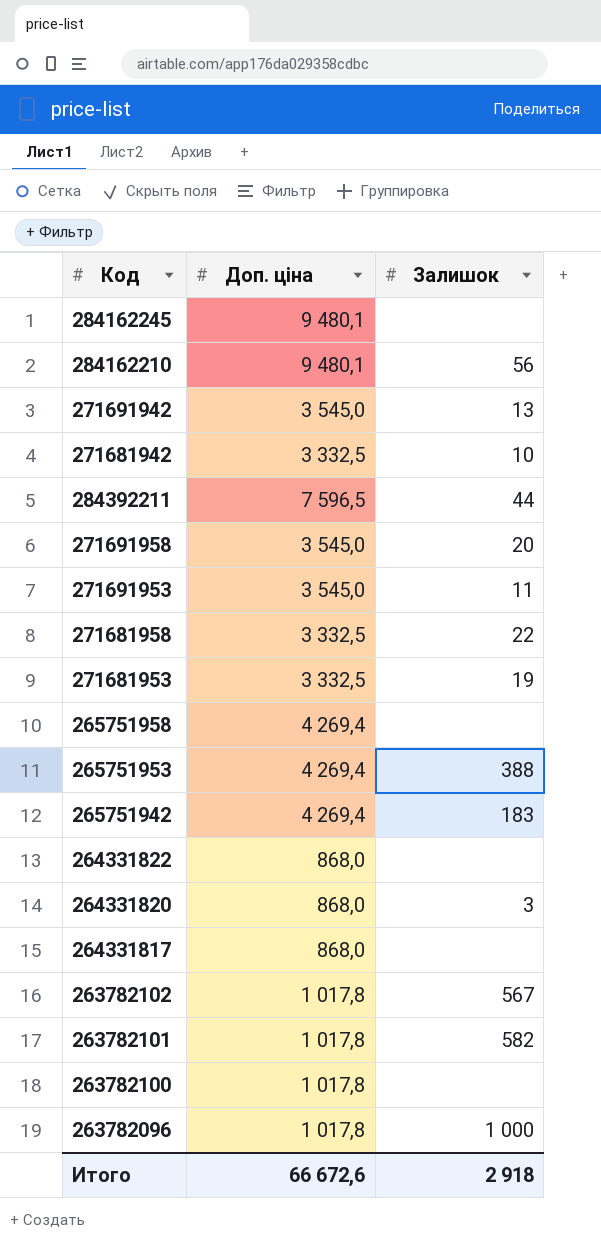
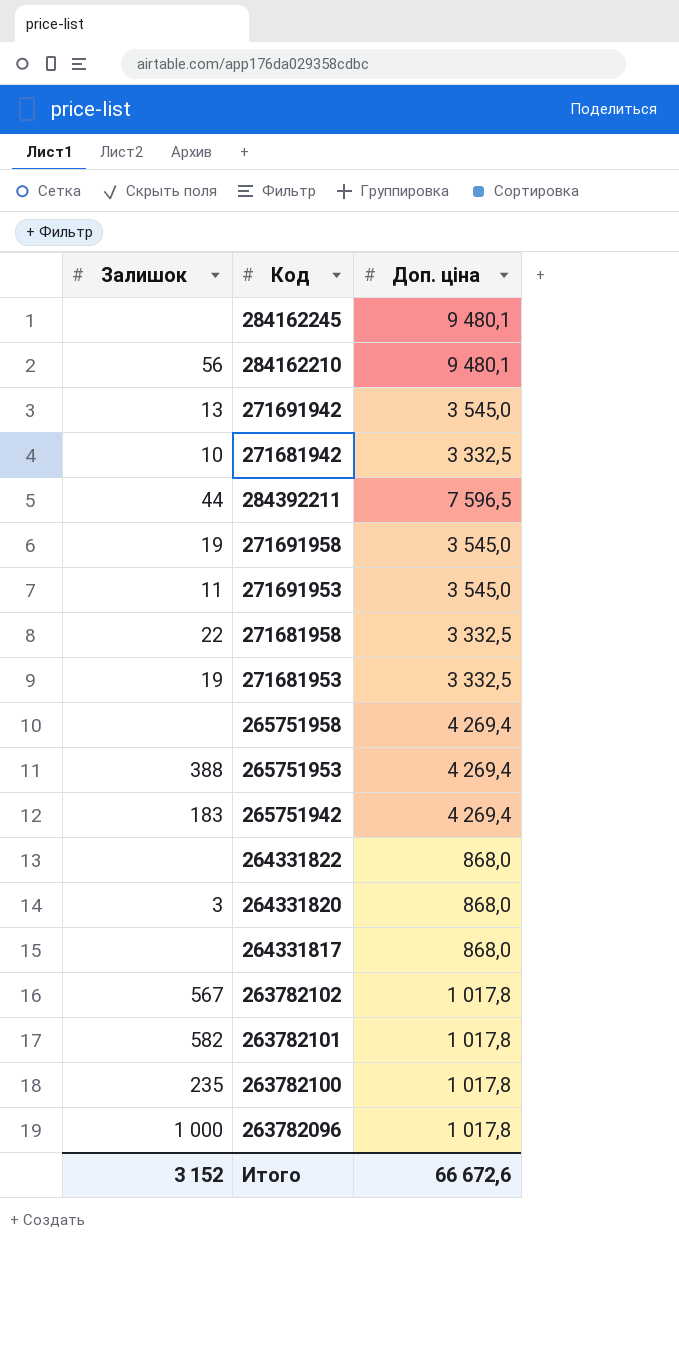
column Залишок | position: 3 -> 1
271691958 | Залишок: 20 -> 19
263782100 | Залишок: none -> 235
Итого | Залишок: 2 918 -> 3 152

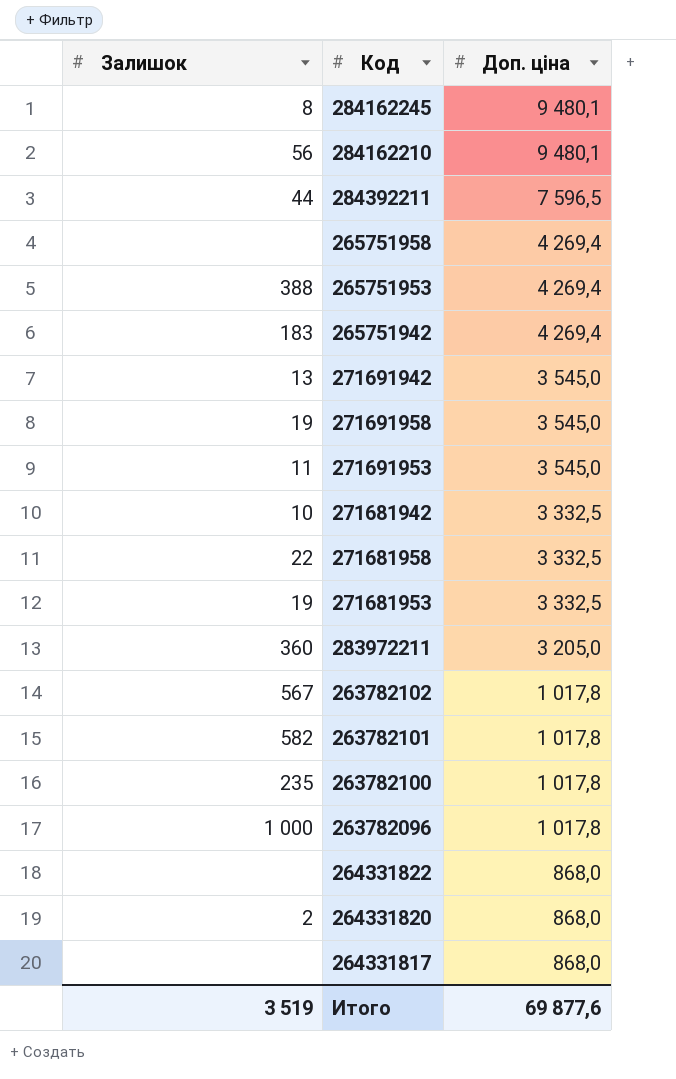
row order: none -> Доп. ціна descending
284162245 | Залишок: none -> 8
row 283972211: none -> 360 | 3 205,0
264331820 | Залишок: 3 -> 2
Итого | Залишок: 3 152 -> 3 519
Итого | Доп. ціна: 66 672,6 -> 69 877,6

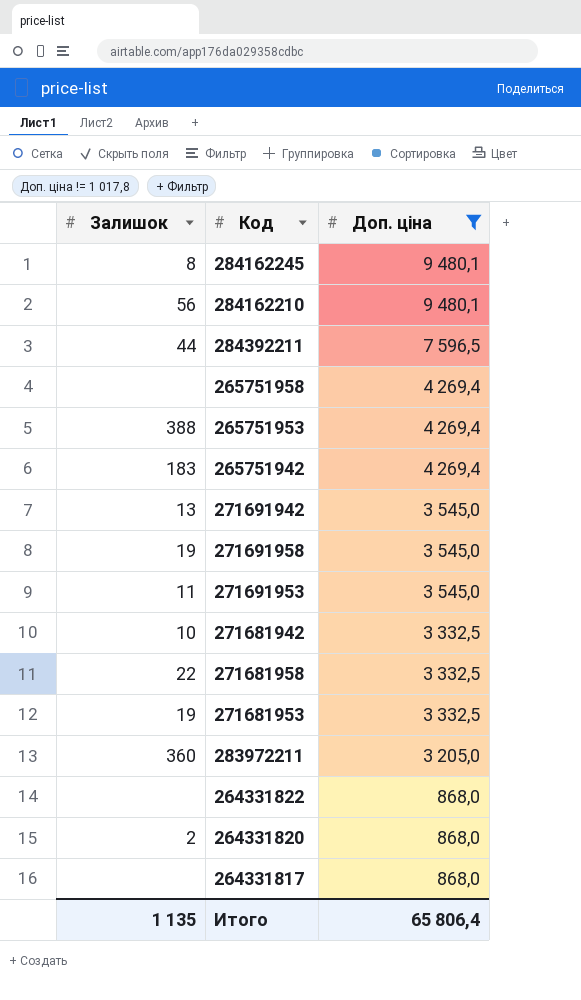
filter: none -> Доп. ціна != 1 017,8
Итого | Залишок: 3 519 -> 1 135
Итого | Доп. ціна: 69 877,6 -> 65 806,4

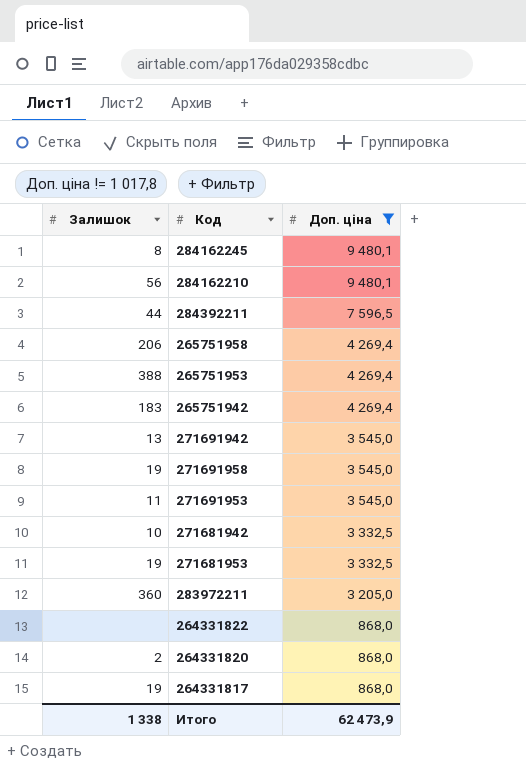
row 271681958: 22 | 3 332,5 -> none
265751958 | Залишок: none -> 206
264331817 | Залишок: none -> 19
Итого | Залишок: 1 135 -> 1 338
Итого | Доп. ціна: 65 806,4 -> 62 473,9

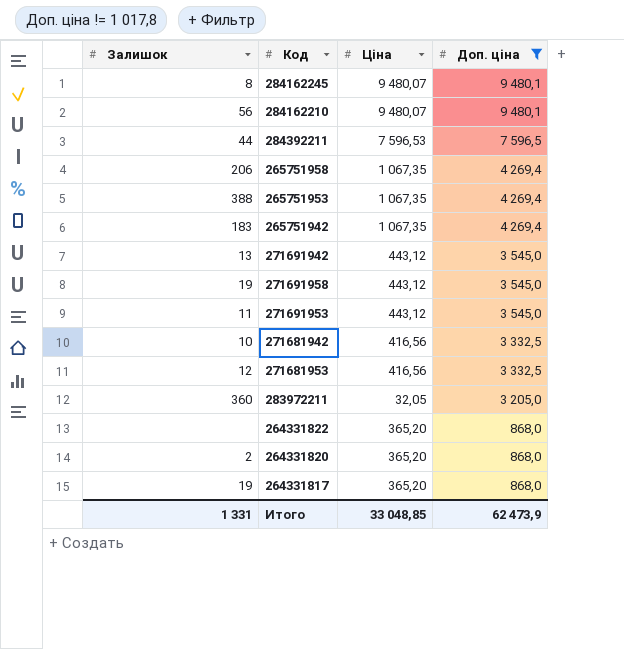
column Ціна | position: none -> 3
271681953 | Залишок: 19 -> 12
Итого | Залишок: 1 338 -> 1 331

